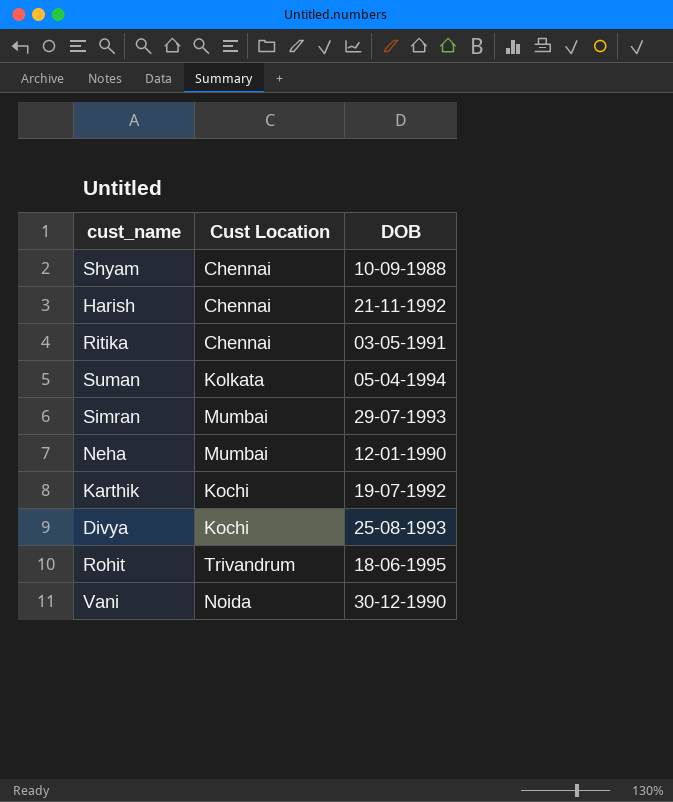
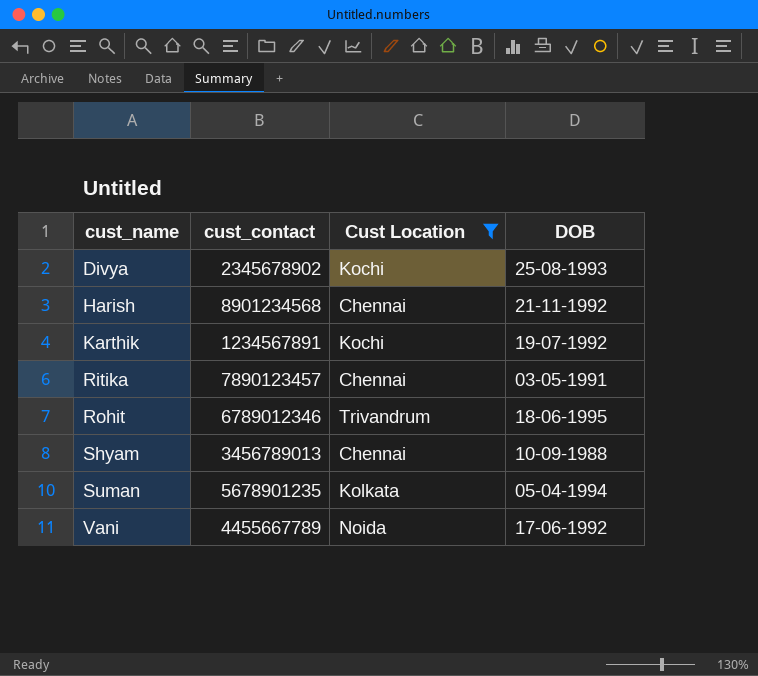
filter: none -> Cust Location != Mumbai
row order: none -> cust_name ascending
column cust_contact | position: none -> 2
Vani | DOB: 30-12-1990 -> 17-06-1992

